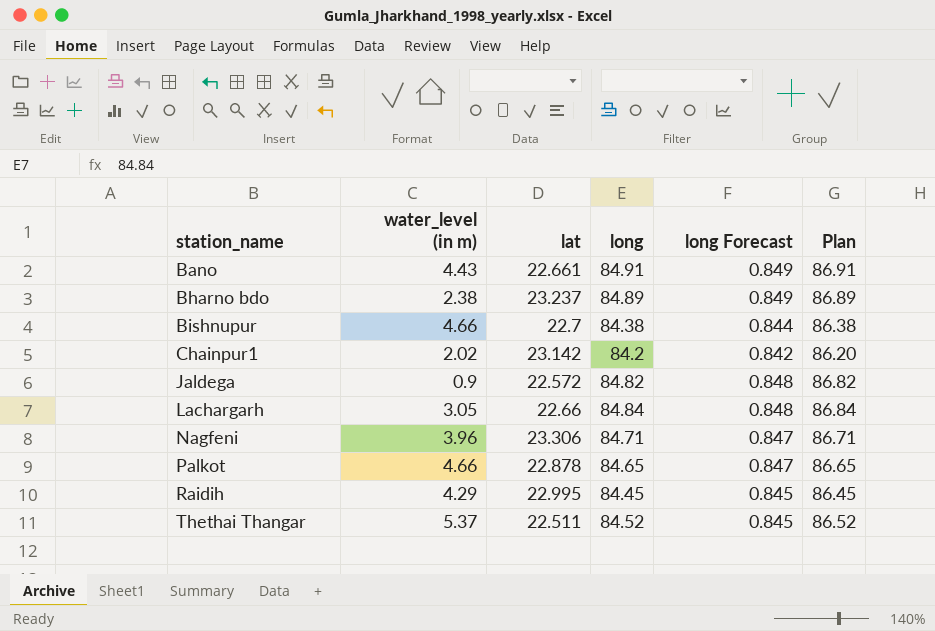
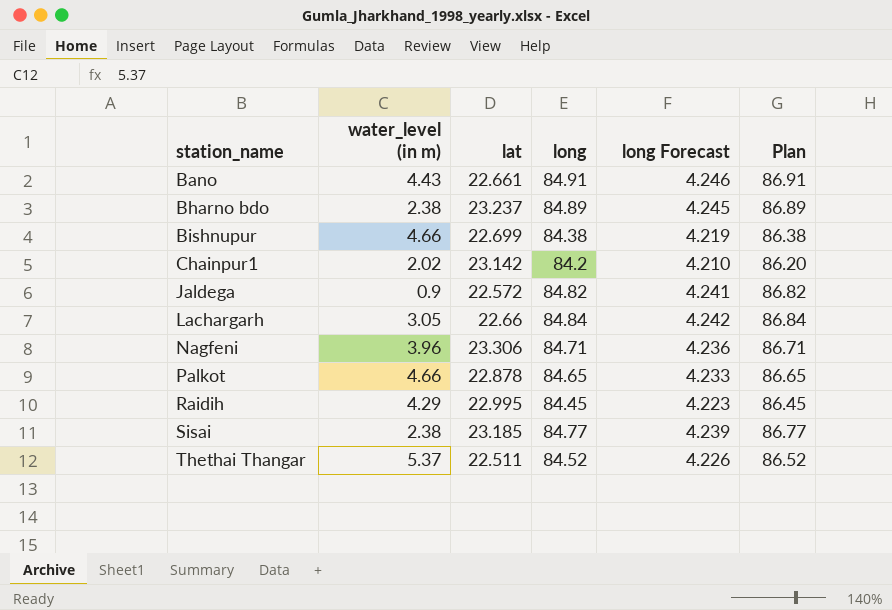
column long Forecast | formula: [long] * 0.01 -> [long] * 0.05
Bishnupur | lat: 22.7 -> 22.699
row Sisai: none -> 2.38 | 23.185 | 84.77 | 4.239 | 86.77

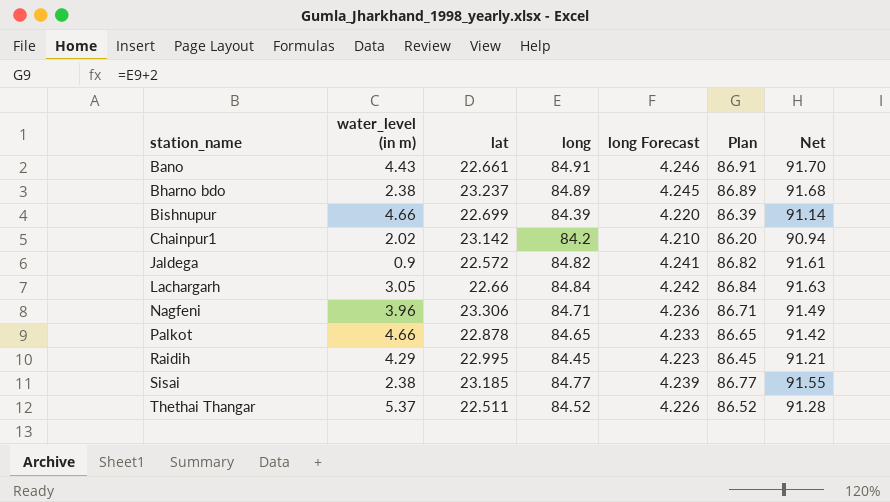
column Net | formula: none -> [long] * 1.08
Bishnupur | long: 84.38 -> 84.39
Bishnupur | long Forecast: 4.219 -> 4.220
Bishnupur | Plan: 86.38 -> 86.39

